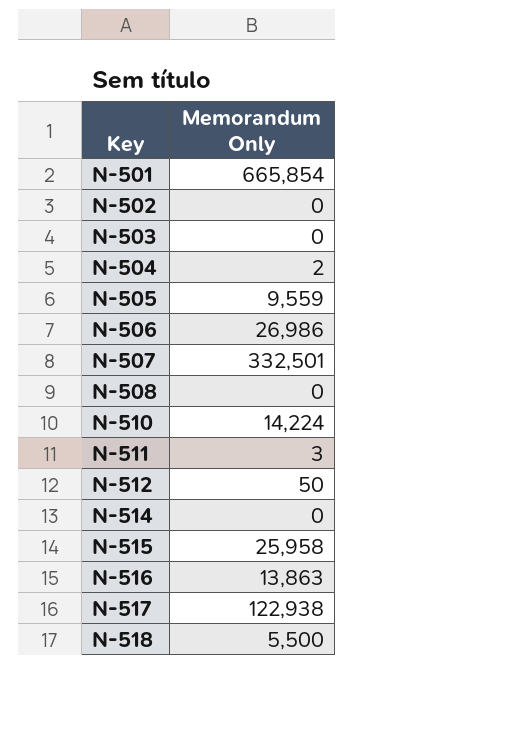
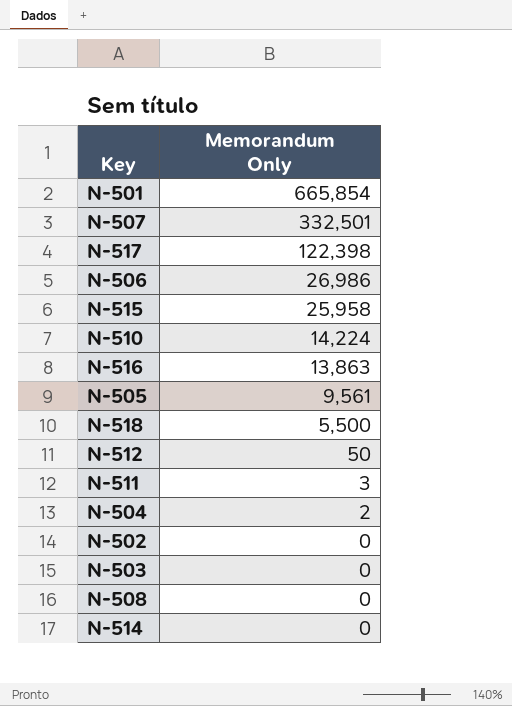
row order: Key ascending -> Memorandum Only descending
N-517 | Memorandum Only: 122,938 -> 122,398
N-505 | Memorandum Only: 9,559 -> 9,561

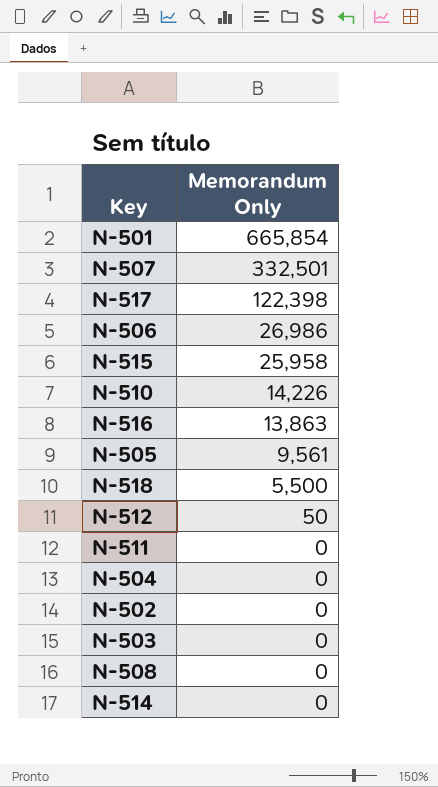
N-510 | Memorandum Only: 14,224 -> 14,226
N-511 | Memorandum Only: 3 -> 0
N-504 | Memorandum Only: 2 -> 0

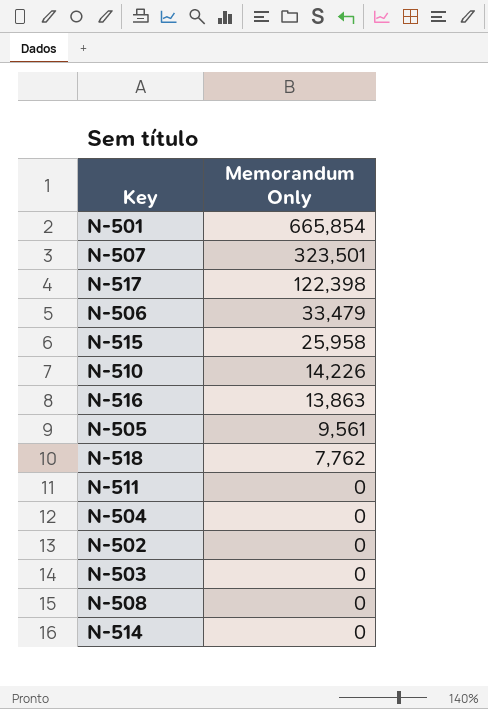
row N-512: 50 -> none
N-507 | Memorandum Only: 332,501 -> 323,501
N-506 | Memorandum Only: 26,986 -> 33,479
N-518 | Memorandum Only: 5,500 -> 7,762

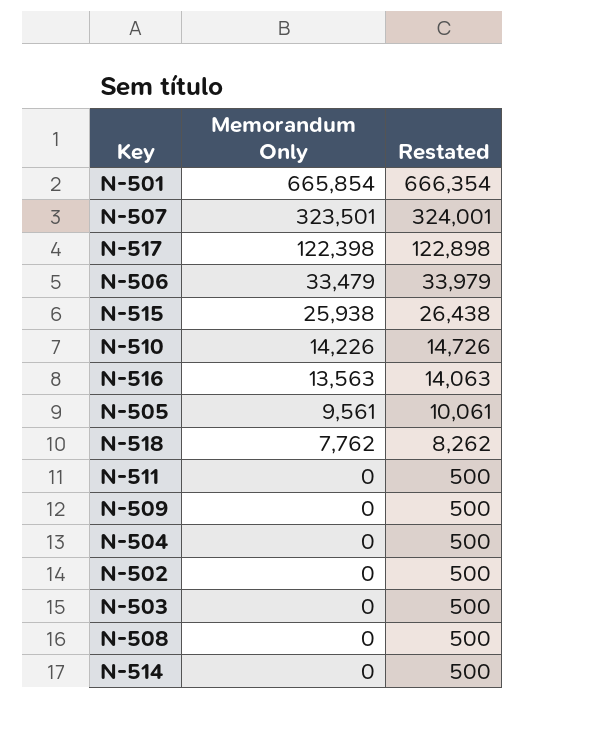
column Restated | formula: none -> [Memorandum Only] + 500
N-515 | Memorandum Only: 25,958 -> 25,938
N-516 | Memorandum Only: 13,863 -> 13,563
row N-509: none -> 0 | 500

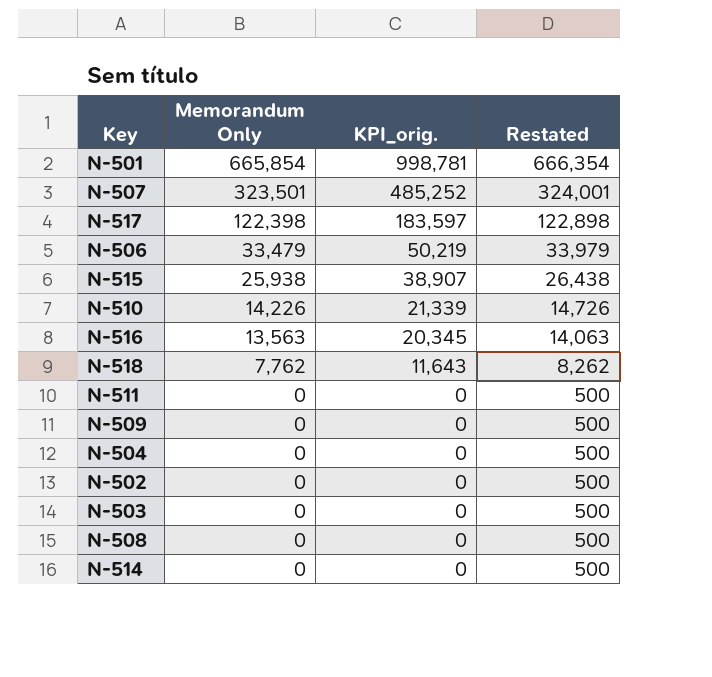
column KPI_orig. | formula: none -> [Memorandum Only] * 1.5
row N-505: 9,561 | 10,061 -> none

